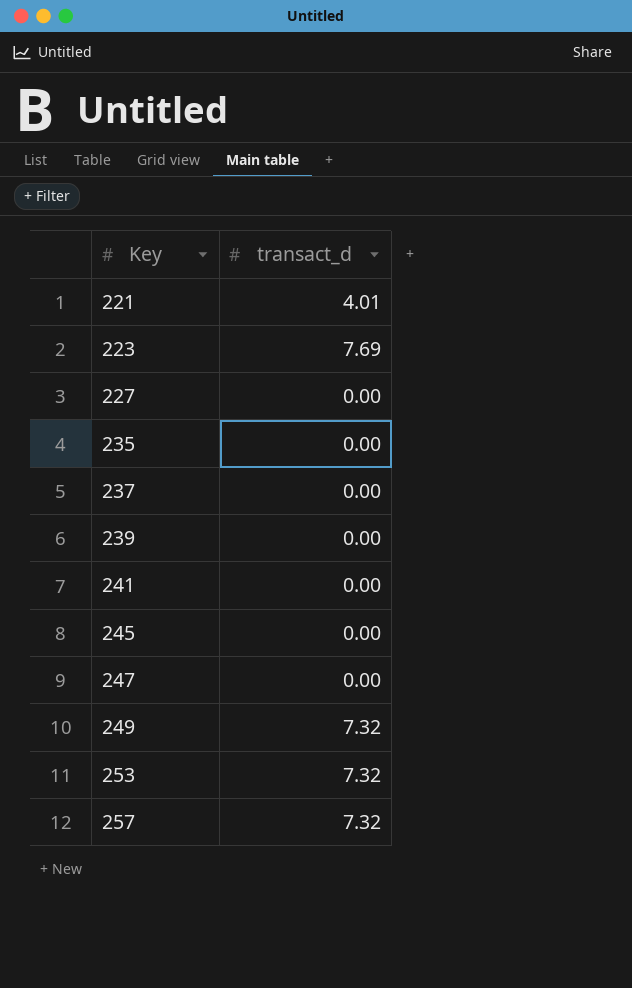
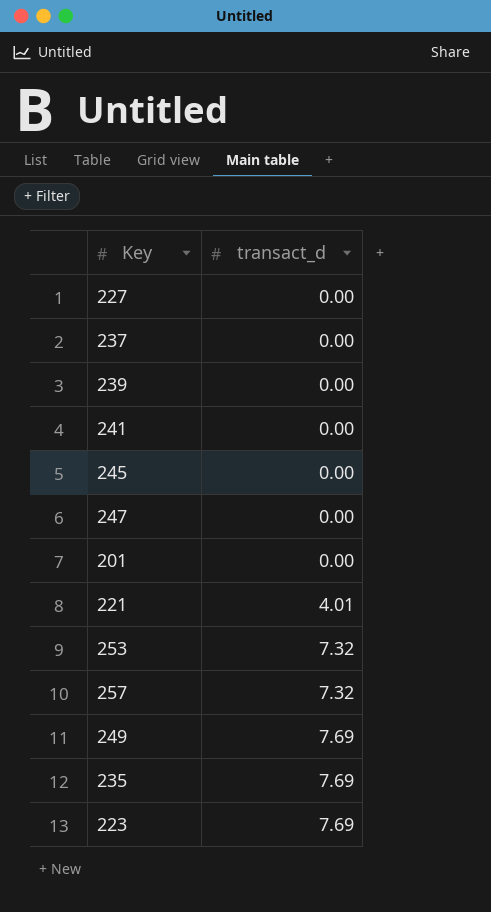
row order: Key ascending -> transact_d ascending
row 201: none -> 0.00
249 | transact_d: 7.32 -> 7.69
235 | transact_d: 0.00 -> 7.69

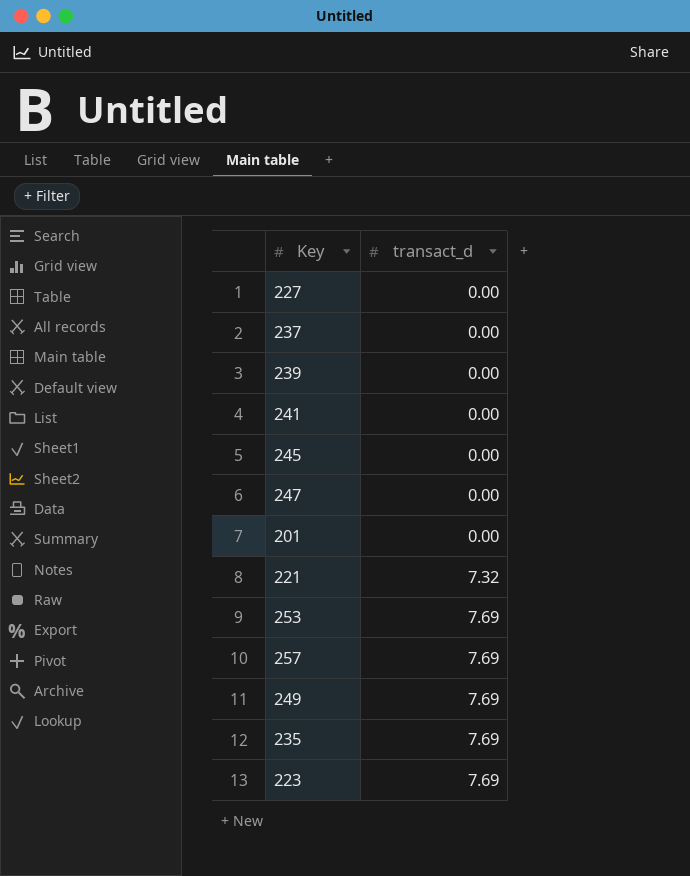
221 | transact_d: 4.01 -> 7.32
253 | transact_d: 7.32 -> 7.69
257 | transact_d: 7.32 -> 7.69

